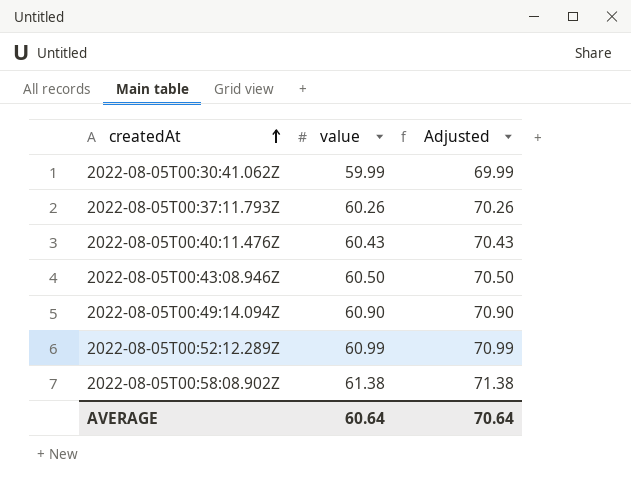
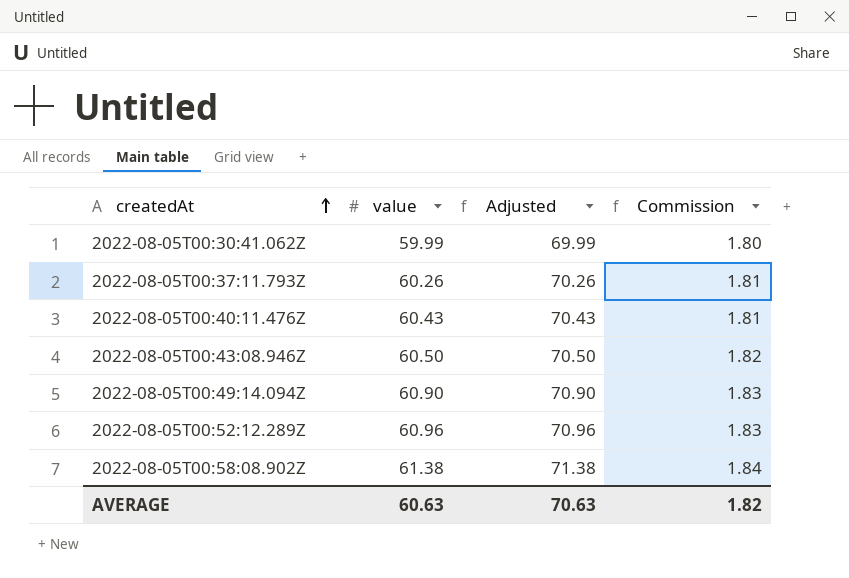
column Commission | formula: none -> [value] * 0.03
2022-08-05T00:52:12.289Z | value: 60.99 -> 60.96
2022-08-05T00:52:12.289Z | Adjusted: 70.99 -> 70.96
AVERAGE | value: 60.64 -> 60.63
AVERAGE | Adjusted: 70.64 -> 70.63

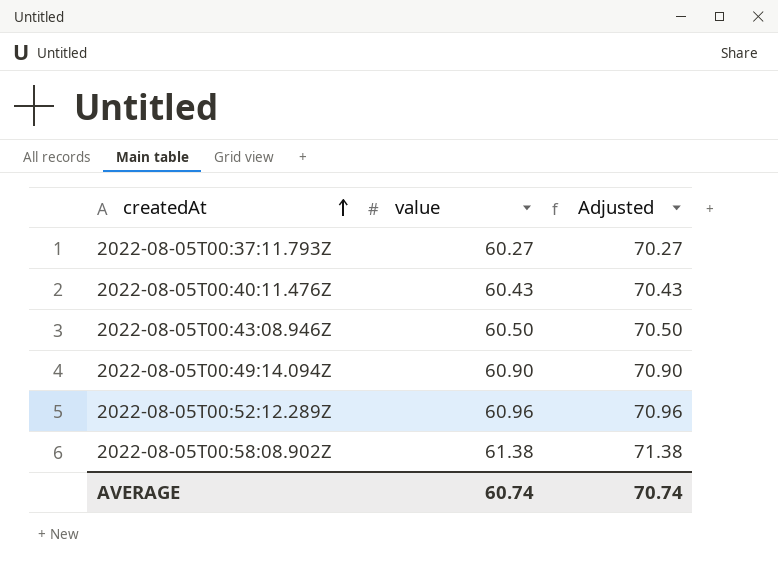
column Commission | formula: [value] * 0.03 -> none
row 2022-08-05T00:30:41.062Z: 59.99 | 69.99 | 1.80 -> none
2022-08-05T00:37:11.793Z | value: 60.26 -> 60.27
2022-08-05T00:37:11.793Z | Adjusted: 70.26 -> 70.27
AVERAGE | value: 60.63 -> 60.74
AVERAGE | Adjusted: 70.63 -> 70.74

